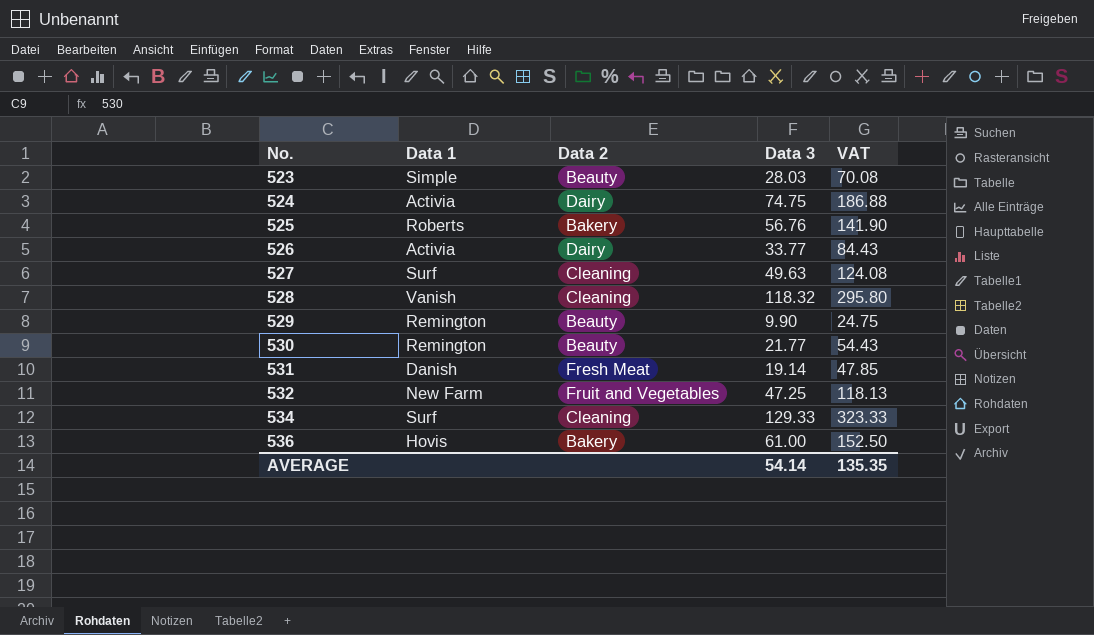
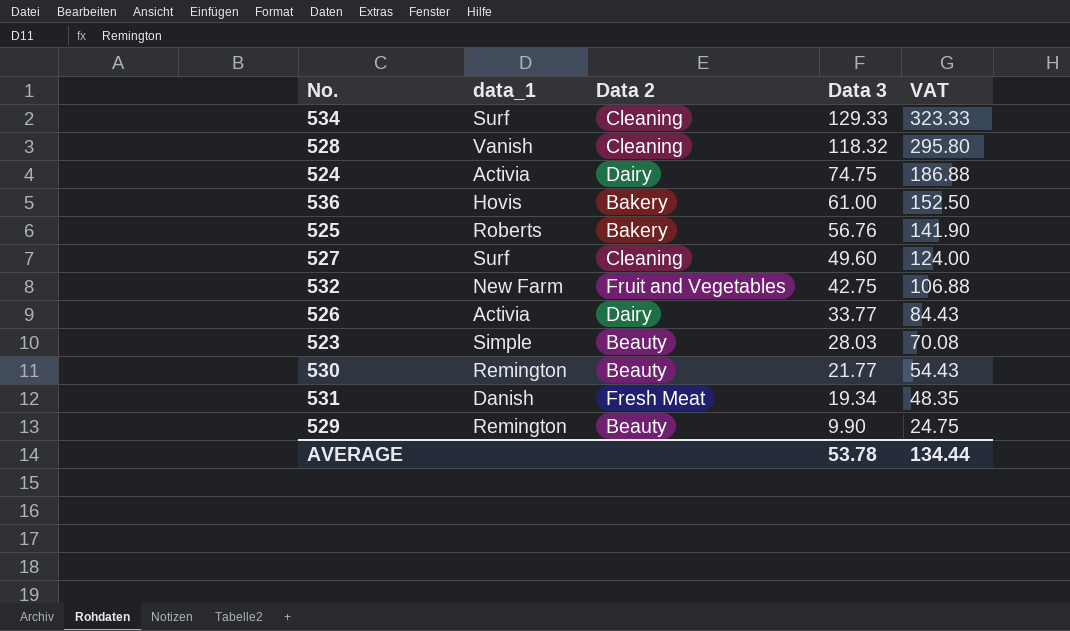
row order: No. ascending -> Data 3 descending
column name: Data 1 -> data_1
527 | Data 3: 49.63 -> 49.60
527 | VAT: 124.08 -> 124.00
532 | Data 3: 47.25 -> 42.75
532 | VAT: 118.13 -> 106.88
531 | Data 3: 19.14 -> 19.34
531 | VAT: 47.85 -> 48.35
AVERAGE | Data 3: 54.14 -> 53.78
AVERAGE | VAT: 135.35 -> 134.44

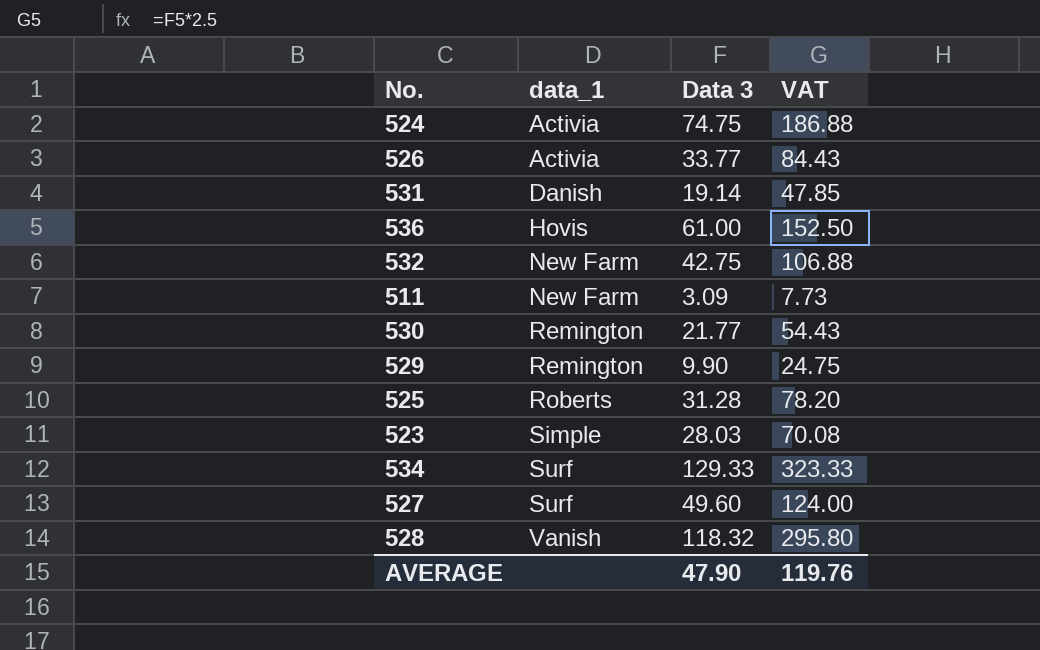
row order: Data 3 descending -> data_1 ascending
column Data 2 | position: 3 -> none
531 | Data 3: 19.34 -> 19.14
531 | VAT: 48.35 -> 47.85
row 511: none -> New Farm | 3.09 | 7.73
525 | Data 3: 56.76 -> 31.28
525 | VAT: 141.90 -> 78.20
AVERAGE | Data 3: 53.78 -> 47.90
AVERAGE | VAT: 134.44 -> 119.76

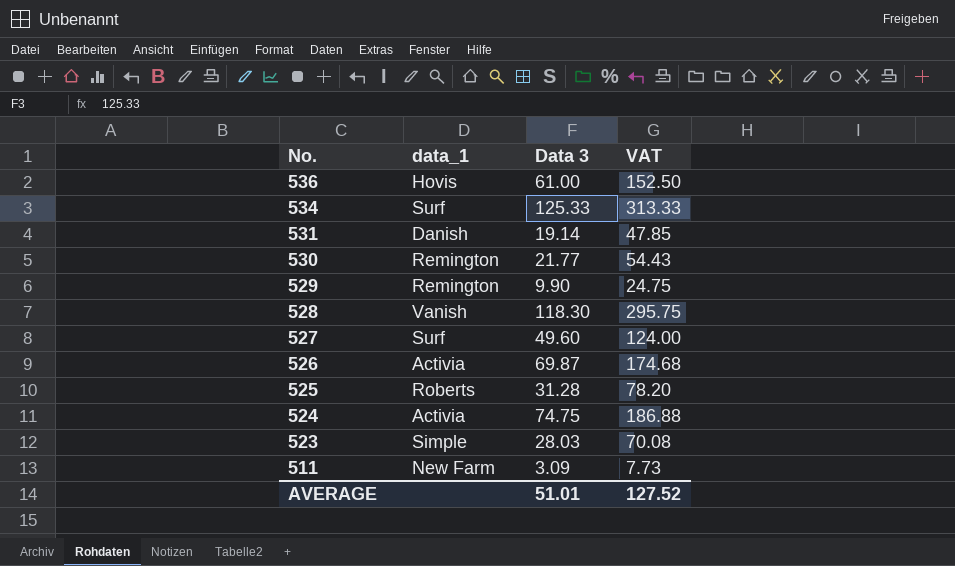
row order: data_1 ascending -> No. descending
row 532: New Farm | 42.75 | 106.88 -> none
534 | Data 3: 129.33 -> 125.33
534 | VAT: 323.33 -> 313.33
528 | Data 3: 118.32 -> 118.30
528 | VAT: 295.80 -> 295.75
526 | Data 3: 33.77 -> 69.87
526 | VAT: 84.43 -> 174.68
AVERAGE | Data 3: 47.90 -> 51.01
AVERAGE | VAT: 119.76 -> 127.52

